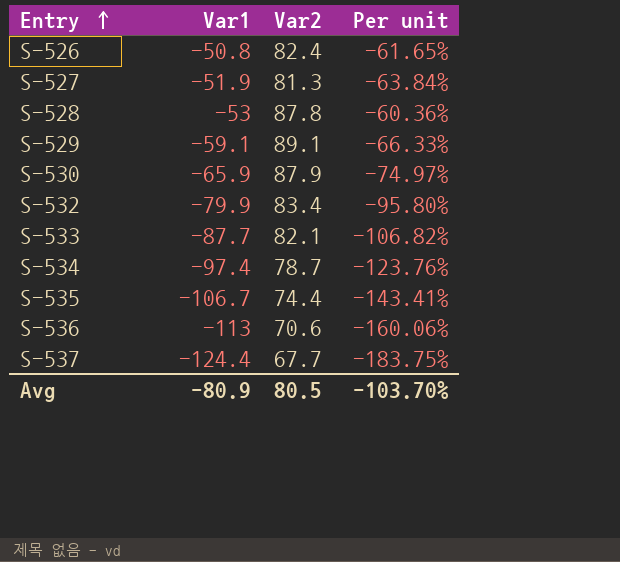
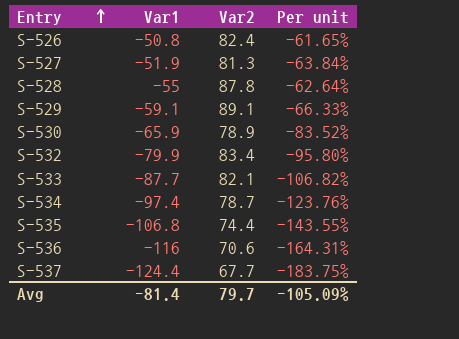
S-528 | Var1: -53 -> -55
S-528 | Per unit: -60.36% -> -62.64%
S-530 | Var2: 87.9 -> 78.9
S-530 | Per unit: -74.97% -> -83.52%
S-535 | Var1: -106.7 -> -106.8
S-535 | Per unit: -143.41% -> -143.55%
S-536 | Var1: -113 -> -116
S-536 | Per unit: -160.06% -> -164.31%
Avg | Var1: -80.9 -> -81.4
Avg | Var2: 80.5 -> 79.7
Avg | Per unit: -103.70% -> -105.09%

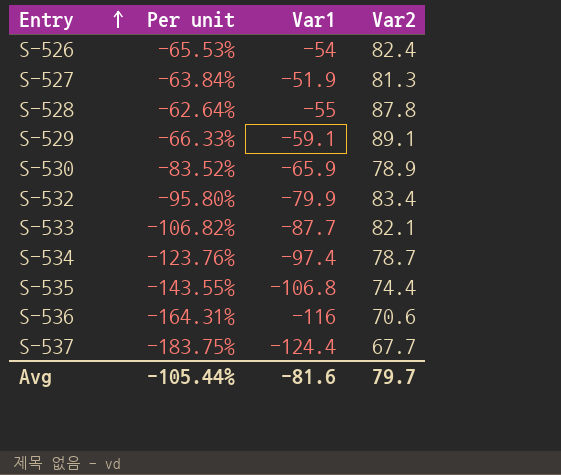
column Per unit | position: 4 -> 2
S-526 | Per unit: -61.65% -> -65.53%
S-526 | Var1: -50.8 -> -54
Avg | Per unit: -105.09% -> -105.44%
Avg | Var1: -81.4 -> -81.6

